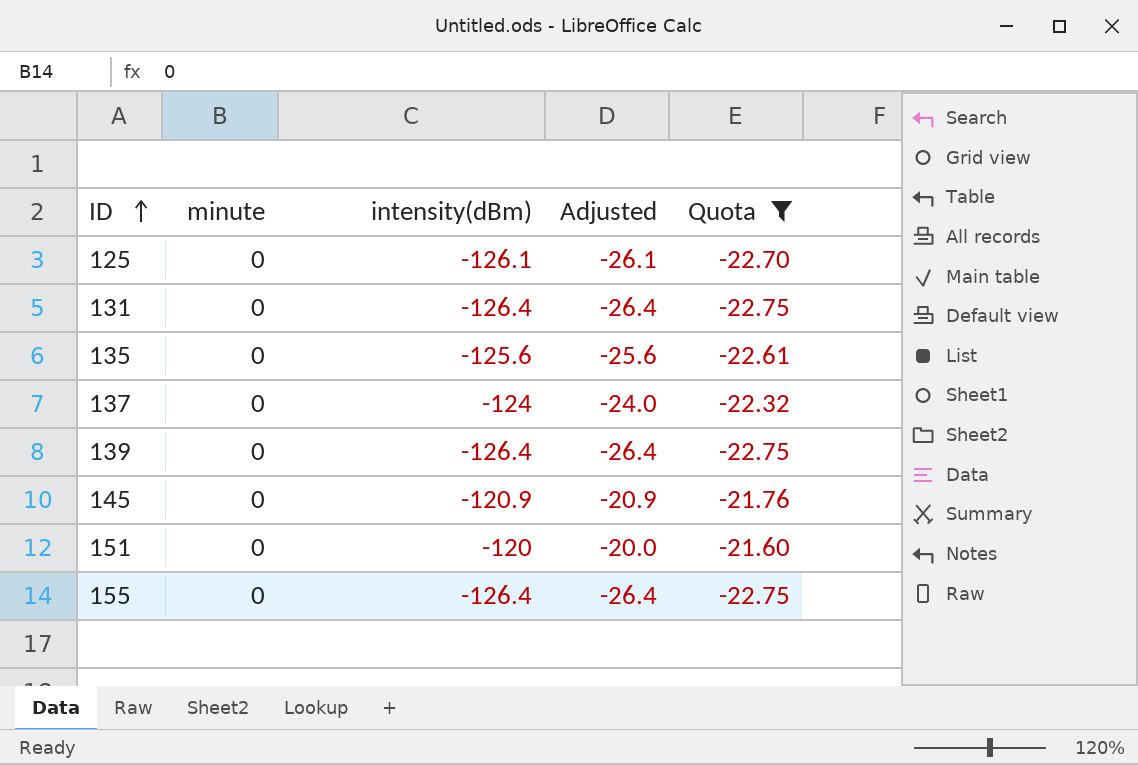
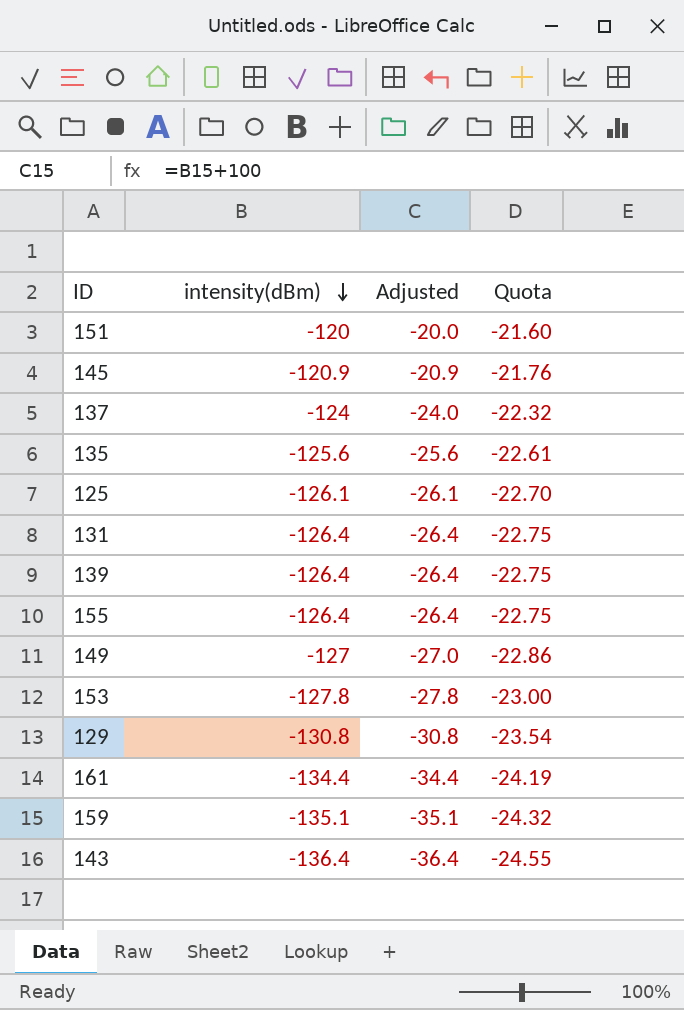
filter: Quota >= -22.75 -> none
row order: ID ascending -> intensity(dBm) descending
column minute | position: 2 -> none

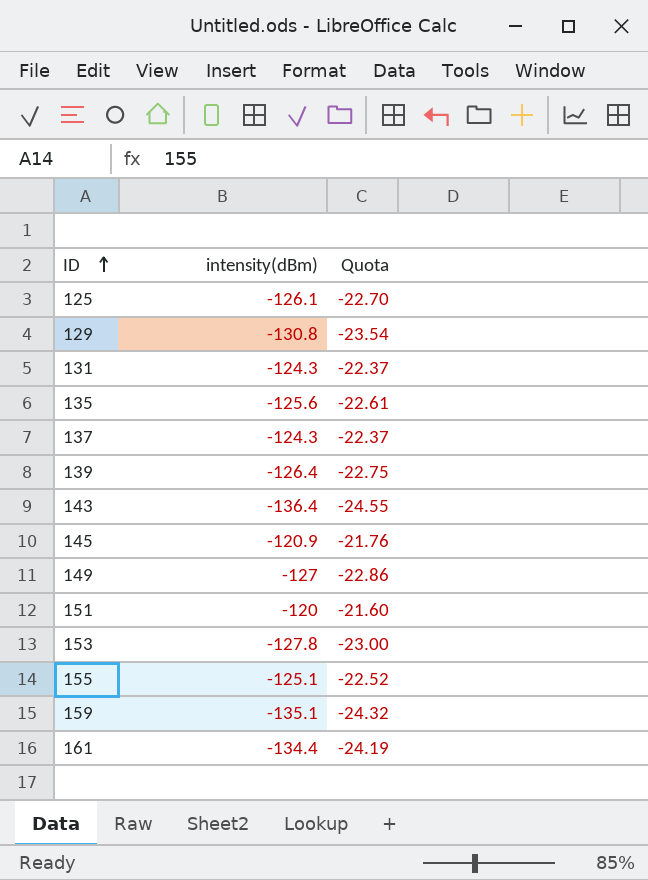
row order: intensity(dBm) descending -> ID ascending
column Adjusted | formula: [intensity(dBm)] + 100 -> none
131 | intensity(dBm): -126.4 -> -124.3
131 | Quota: -22.75 -> -22.37
137 | intensity(dBm): -124 -> -124.3
137 | Quota: -22.32 -> -22.37
155 | intensity(dBm): -126.4 -> -125.1
155 | Quota: -22.75 -> -22.52

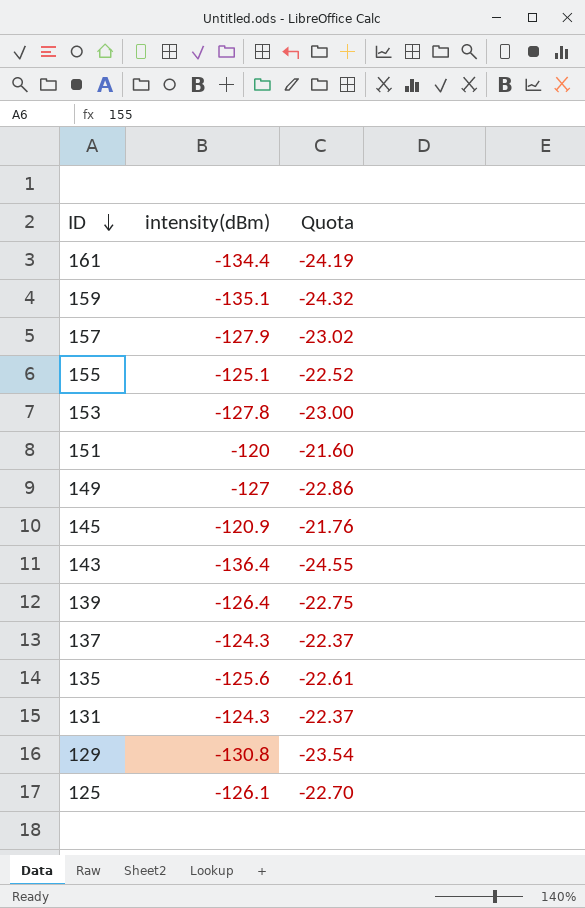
row order: ID ascending -> ID descending
row 157: none -> -127.9 | -23.02

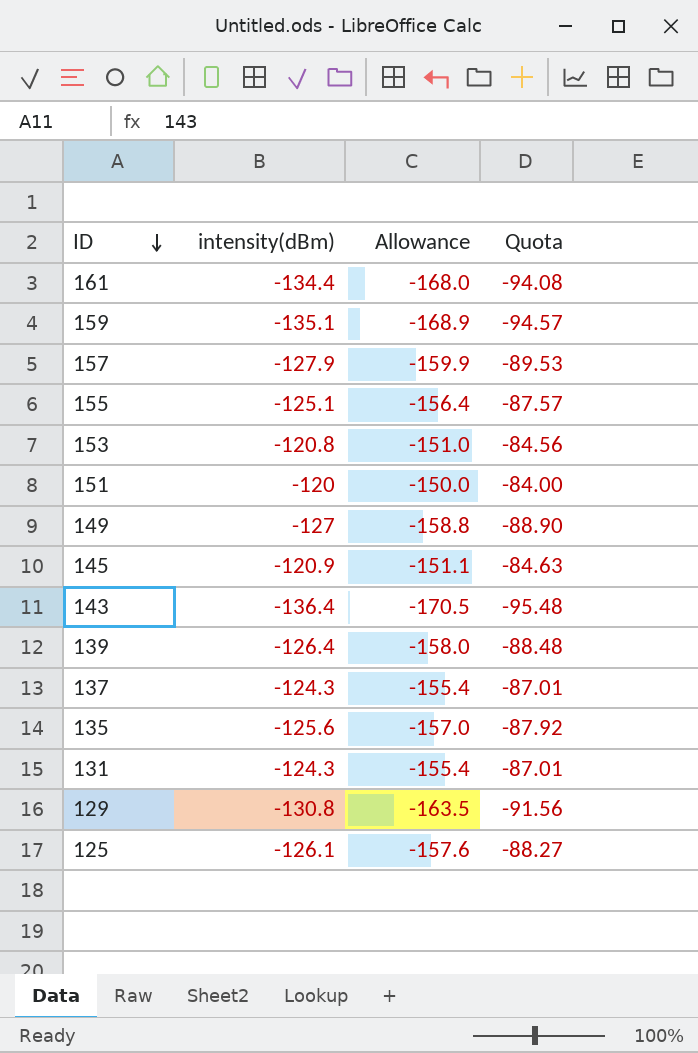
column Allowance | formula: none -> [intensity(dBm)] * 1.25
column Quota | formula: [intensity(dBm)] * 0.18 -> [intensity(dBm)] * 0.7
153 | intensity(dBm): -127.8 -> -120.8

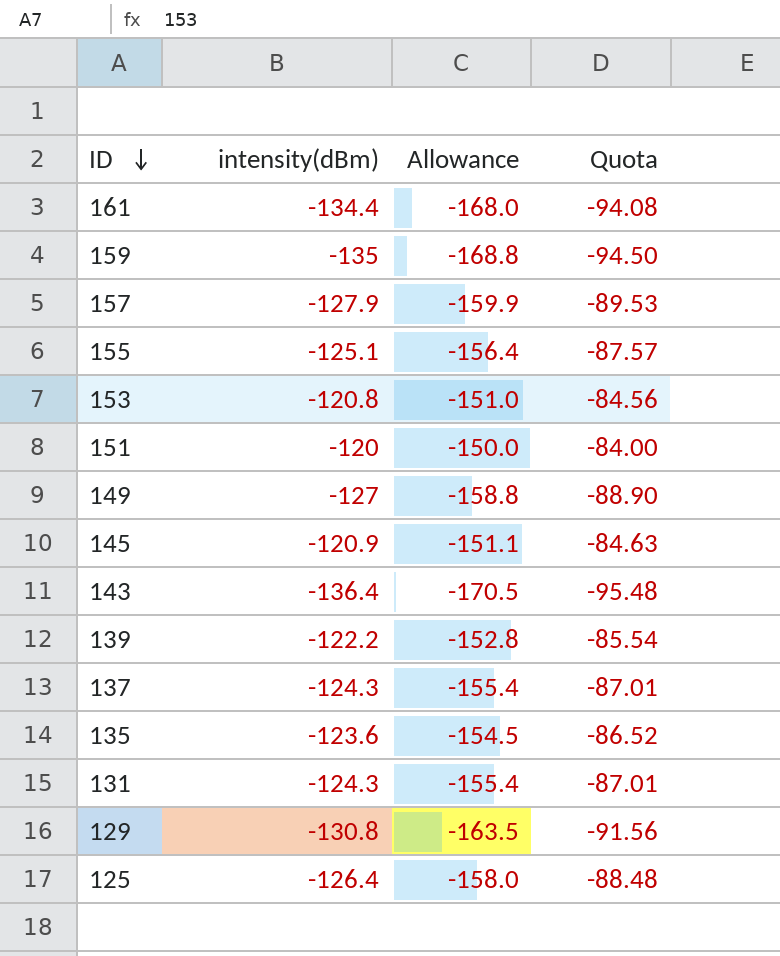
159 | intensity(dBm): -135.1 -> -135
159 | Allowance: -168.9 -> -168.8
159 | Quota: -94.57 -> -94.50
139 | intensity(dBm): -126.4 -> -122.2
139 | Allowance: -158.0 -> -152.8
139 | Quota: -88.48 -> -85.54
135 | intensity(dBm): -125.6 -> -123.6
135 | Allowance: -157.0 -> -154.5
135 | Quota: -87.92 -> -86.52
125 | intensity(dBm): -126.1 -> -126.4
125 | Allowance: -157.6 -> -158.0
125 | Quota: -88.27 -> -88.48

